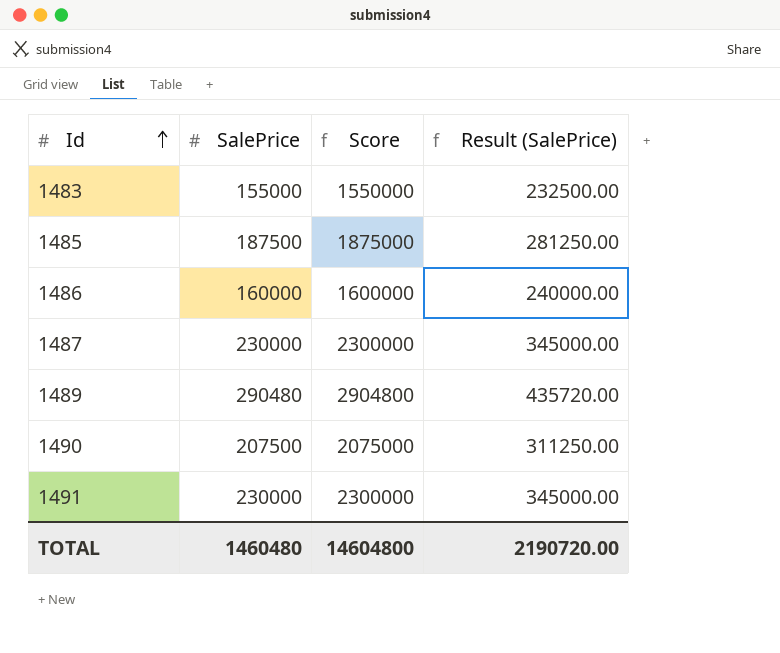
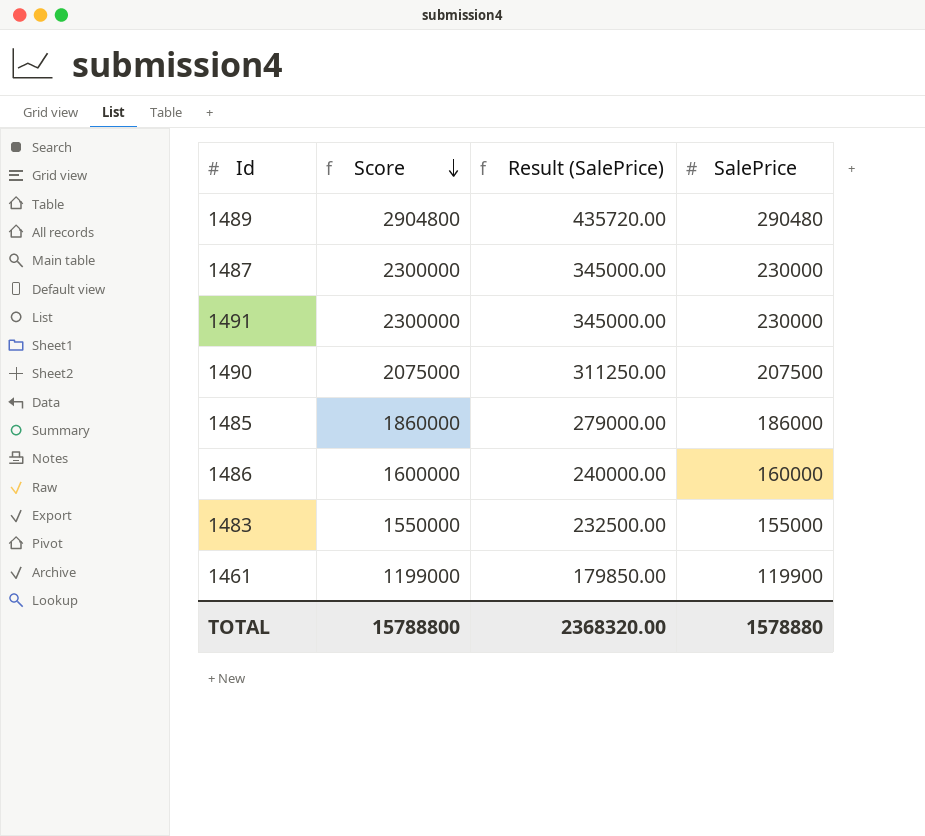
row order: Id ascending -> Score descending
column SalePrice | position: 2 -> 4
1485 | Score: 1875000 -> 1860000
1485 | Result (SalePrice): 281250.00 -> 279000.00
1485 | SalePrice: 187500 -> 186000
row 1461: none -> 1199000 | 179850.00 | 119900
TOTAL | Score: 14604800 -> 15788800
TOTAL | Result (SalePrice): 2190720.00 -> 2368320.00
TOTAL | SalePrice: 1460480 -> 1578880

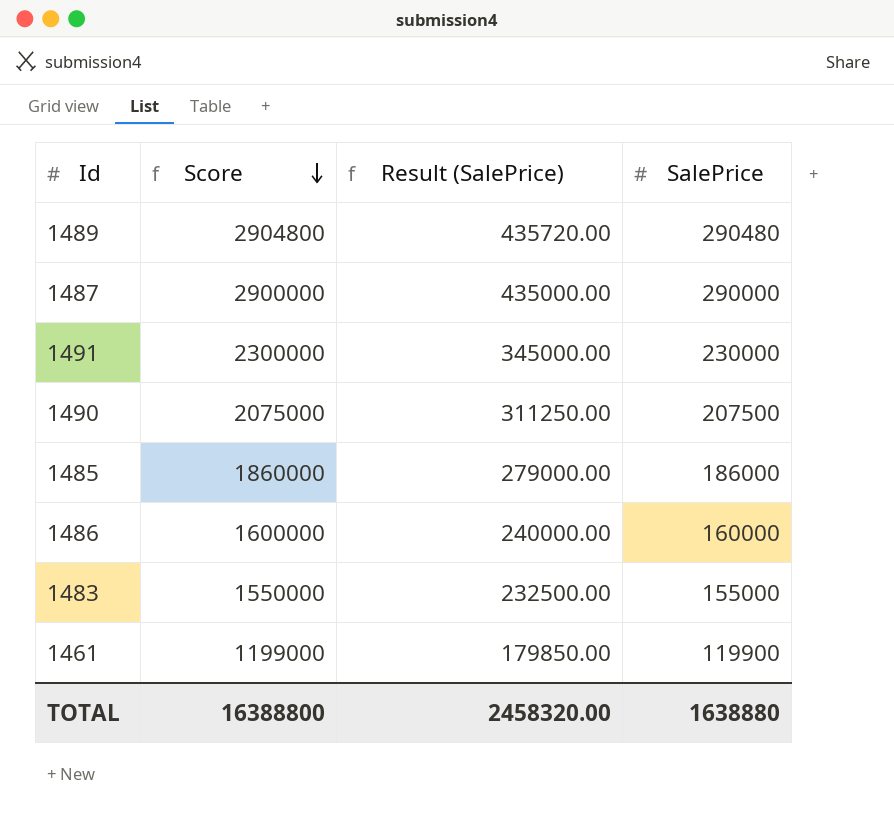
1487 | Score: 2300000 -> 2900000
1487 | Result (SalePrice): 345000.00 -> 435000.00
1487 | SalePrice: 230000 -> 290000
TOTAL | Score: 15788800 -> 16388800
TOTAL | Result (SalePrice): 2368320.00 -> 2458320.00
TOTAL | SalePrice: 1578880 -> 1638880

